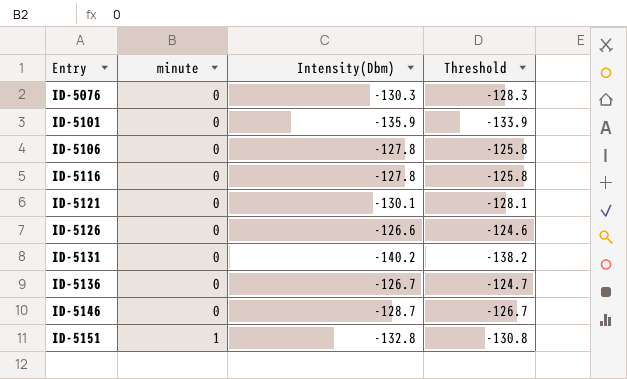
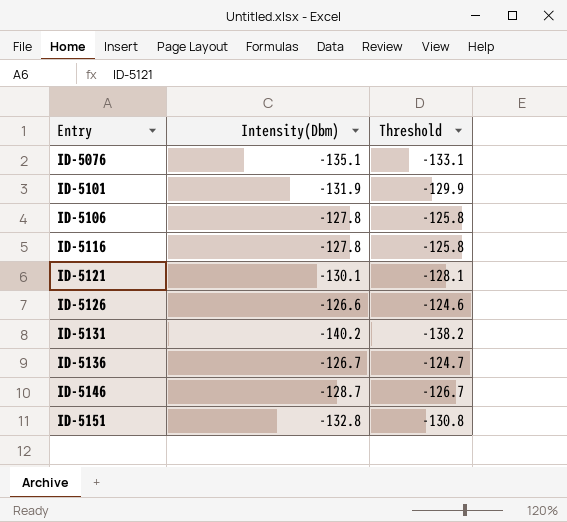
column minute | position: 2 -> none
ID-5076 | Intensity(Dbm): -130.3 -> -135.1
ID-5076 | Threshold: -128.3 -> -133.1
ID-5101 | Intensity(Dbm): -135.9 -> -131.9
ID-5101 | Threshold: -133.9 -> -129.9

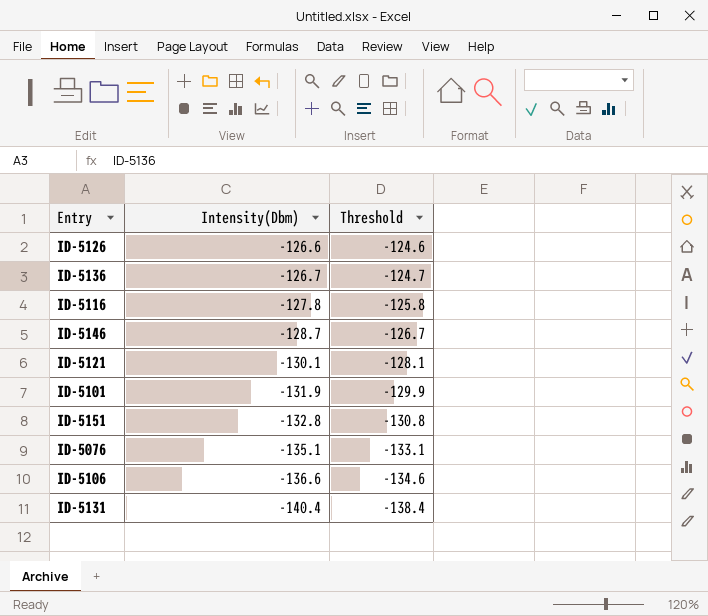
row order: Entry ascending -> Intensity(Dbm) descending
ID-5106 | Intensity(Dbm): -127.8 -> -136.6
ID-5106 | Threshold: -125.8 -> -134.6
ID-5131 | Intensity(Dbm): -140.2 -> -140.4
ID-5131 | Threshold: -138.2 -> -138.4

